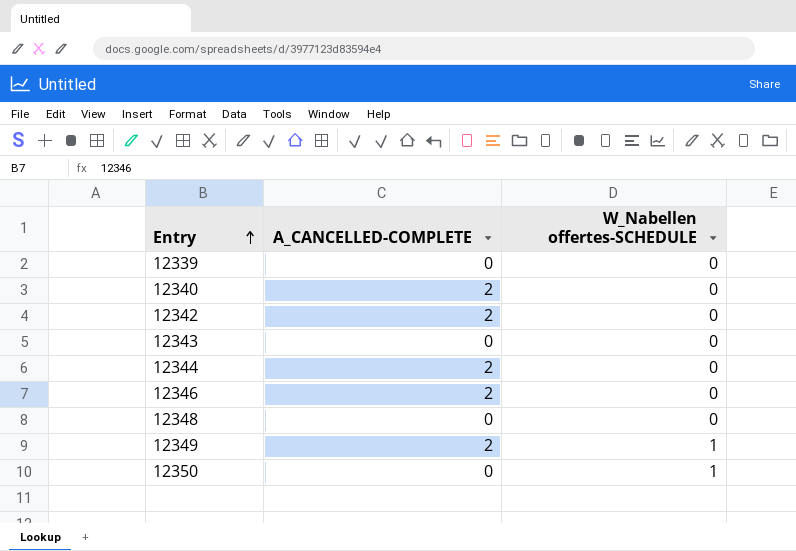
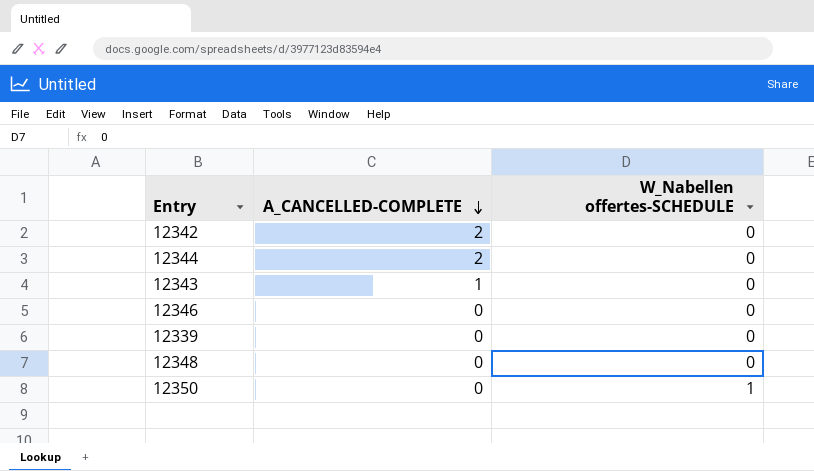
row order: Entry ascending -> A_CANCELLED-COMPLETE descending
row 12340: 2 | 0 -> none
row 12349: 2 | 1 -> none
12343 | A_CANCELLED-COMPLETE: 0 -> 1
12346 | A_CANCELLED-COMPLETE: 2 -> 0

